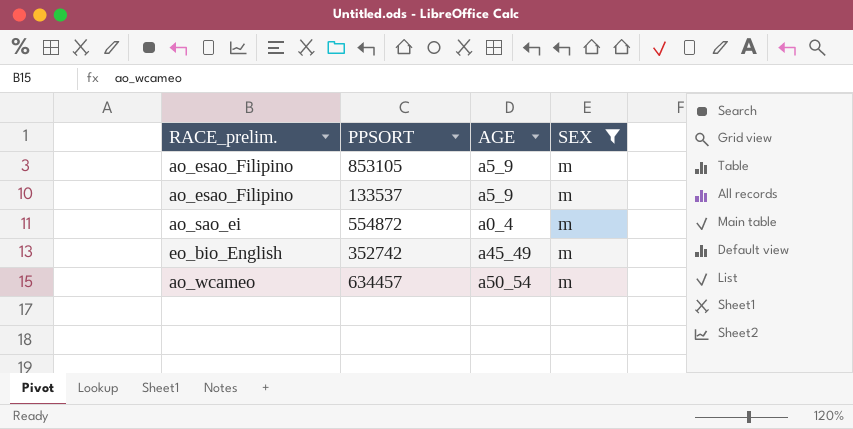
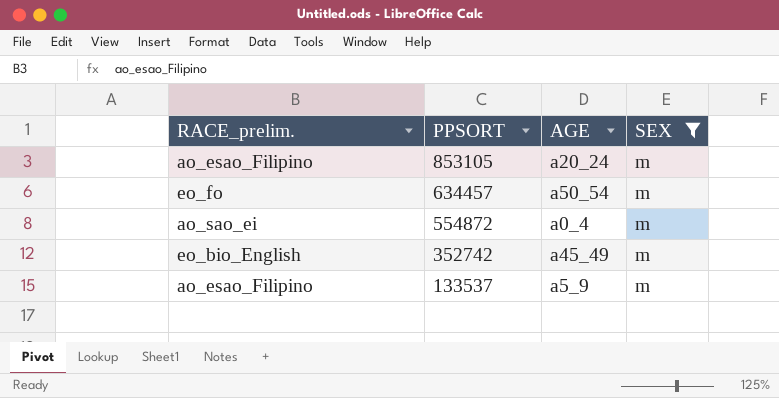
row order: none -> PPSORT descending
853105 | AGE: a5_9 -> a20_24
634457 | RACE_prelim.: ao_wcameo -> eo_fo

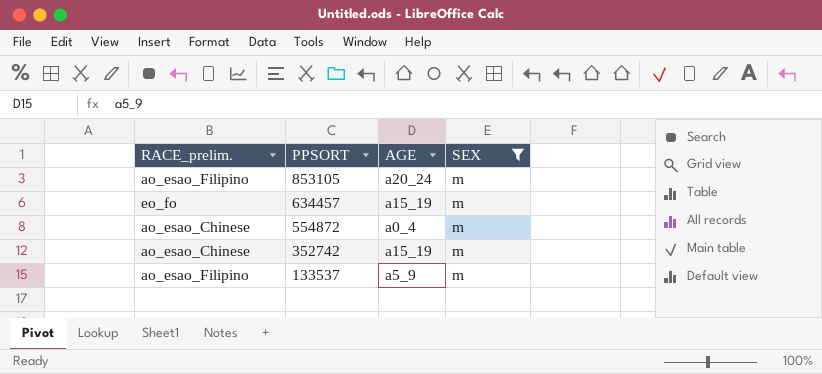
634457 | AGE: a50_54 -> a15_19
554872 | RACE_prelim.: ao_sao_ei -> ao_esao_Chinese
352742 | RACE_prelim.: eo_bio_English -> ao_esao_Chinese
352742 | AGE: a45_49 -> a15_19

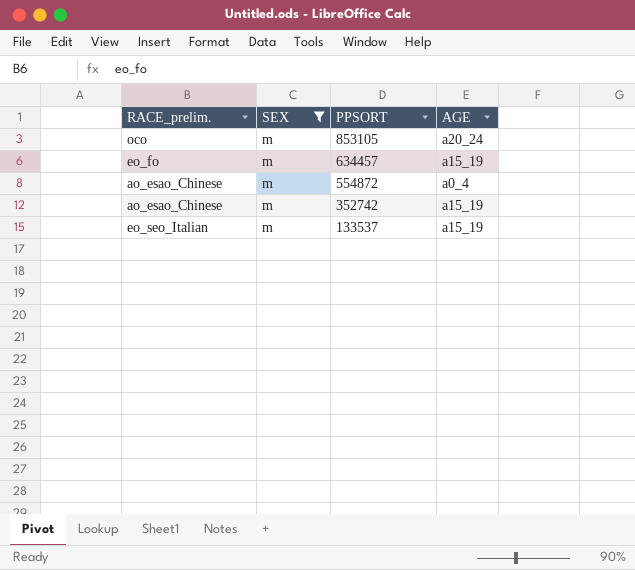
column SEX | position: 4 -> 2
853105 | RACE_prelim.: ao_esao_Filipino -> oco
133537 | RACE_prelim.: ao_esao_Filipino -> eo_seo_Italian
133537 | AGE: a5_9 -> a15_19

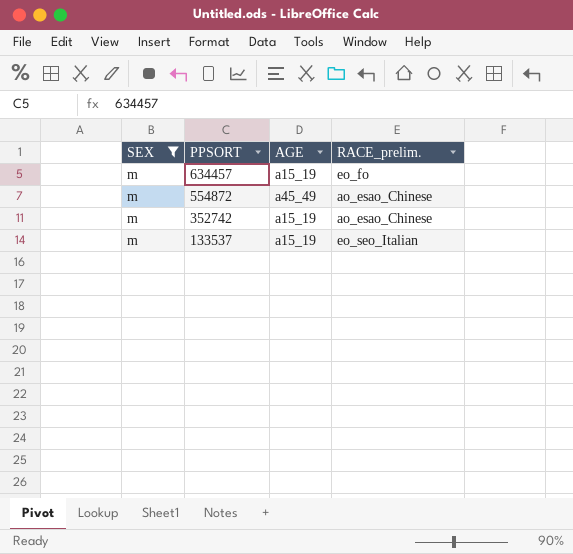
column RACE_prelim. | position: 1 -> 4
row 853105: oco | m | a20_24 -> none
554872 | AGE: a0_4 -> a45_49

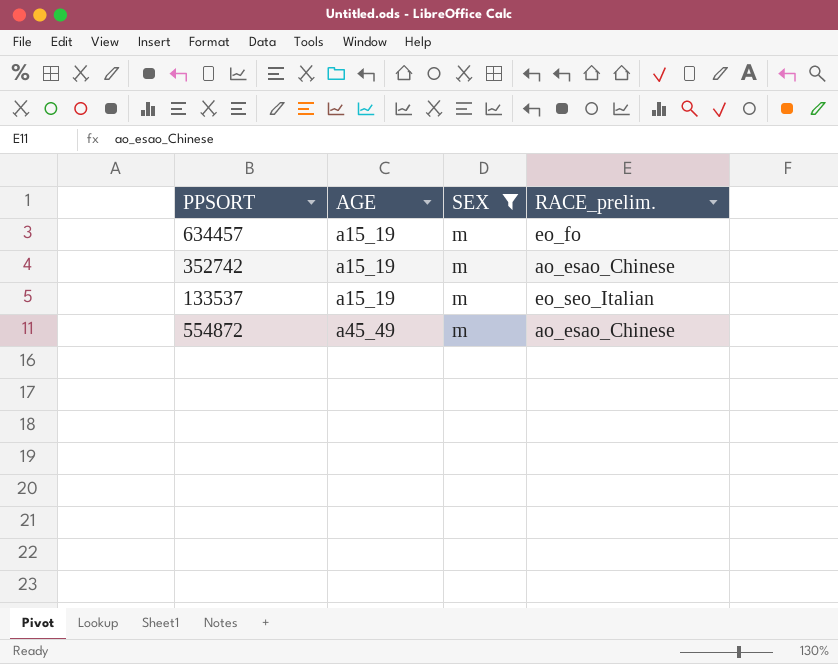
row order: PPSORT descending -> AGE ascending
column SEX | position: 1 -> 3

